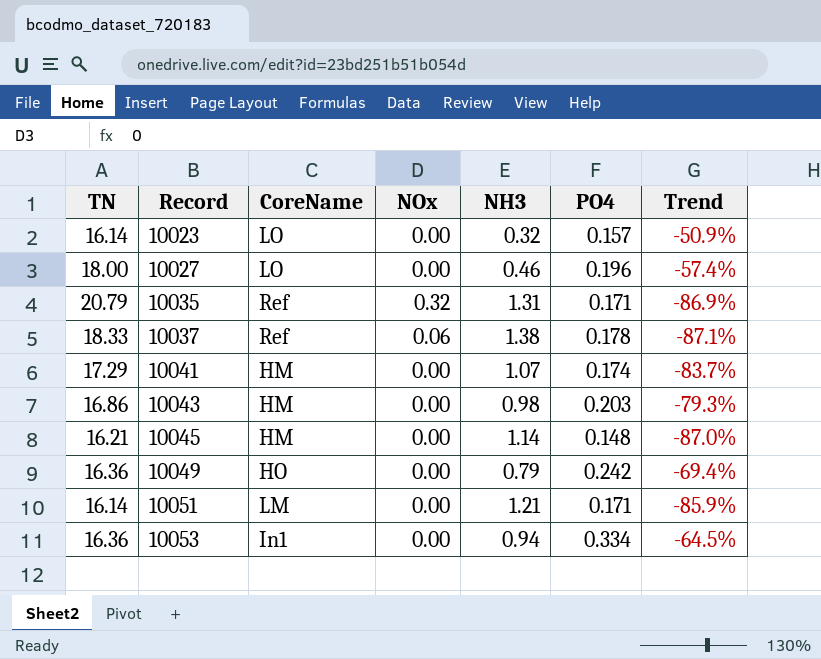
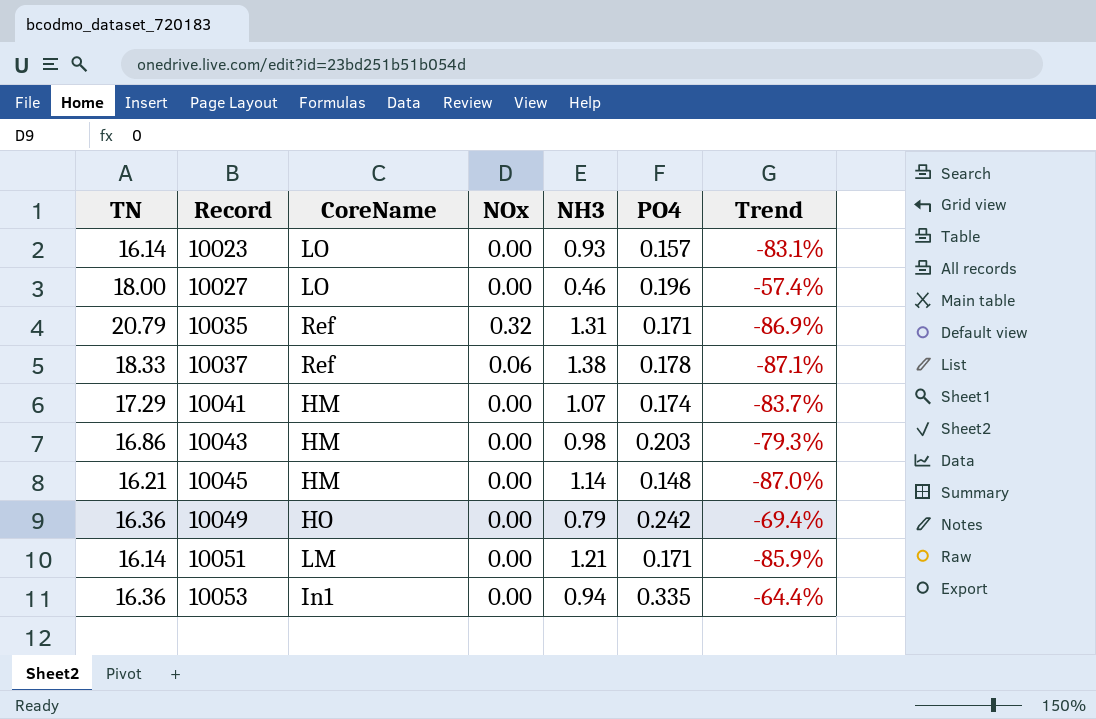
10023 | NH3: 0.32 -> 0.93
10023 | Trend: -50.9% -> -83.1%
10053 | PO4: 0.334 -> 0.335
10053 | Trend: -64.5% -> -64.4%

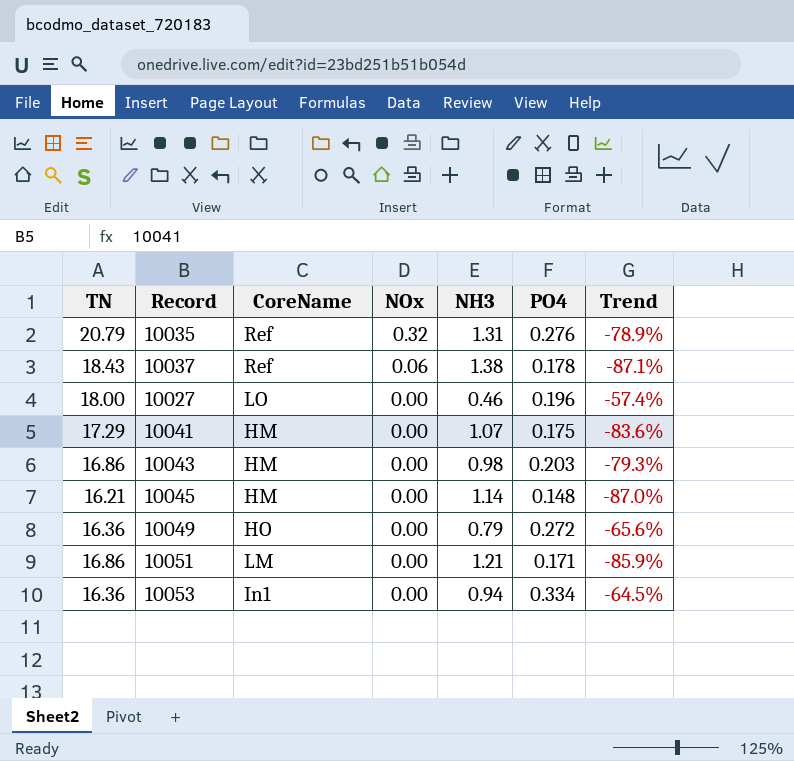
row order: Record ascending -> NOx descending
row 10023: 16.14 | LO | 0.00 | 0.93 | 0.157 | -83.1% -> none
10035 | PO4: 0.171 -> 0.276
10035 | Trend: -86.9% -> -78.9%
10037 | TN: 18.33 -> 18.43
10041 | PO4: 0.174 -> 0.175
10041 | Trend: -83.7% -> -83.6%
10049 | PO4: 0.242 -> 0.272
10049 | Trend: -69.4% -> -65.6%
10051 | TN: 16.14 -> 16.86
10053 | PO4: 0.335 -> 0.334
10053 | Trend: -64.4% -> -64.5%

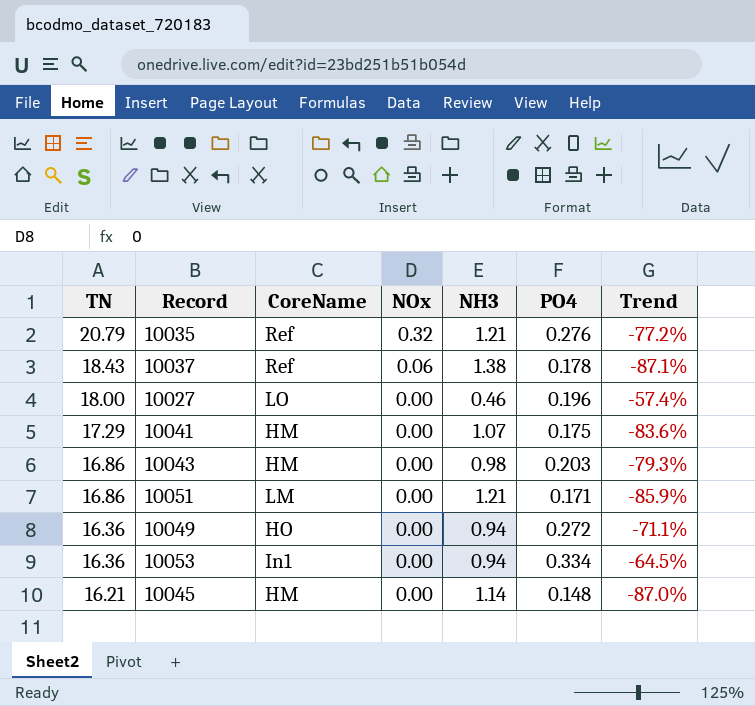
row order: NOx descending -> TN descending
10035 | NH3: 1.31 -> 1.21
10035 | Trend: -78.9% -> -77.2%
10049 | NH3: 0.79 -> 0.94
10049 | Trend: -65.6% -> -71.1%

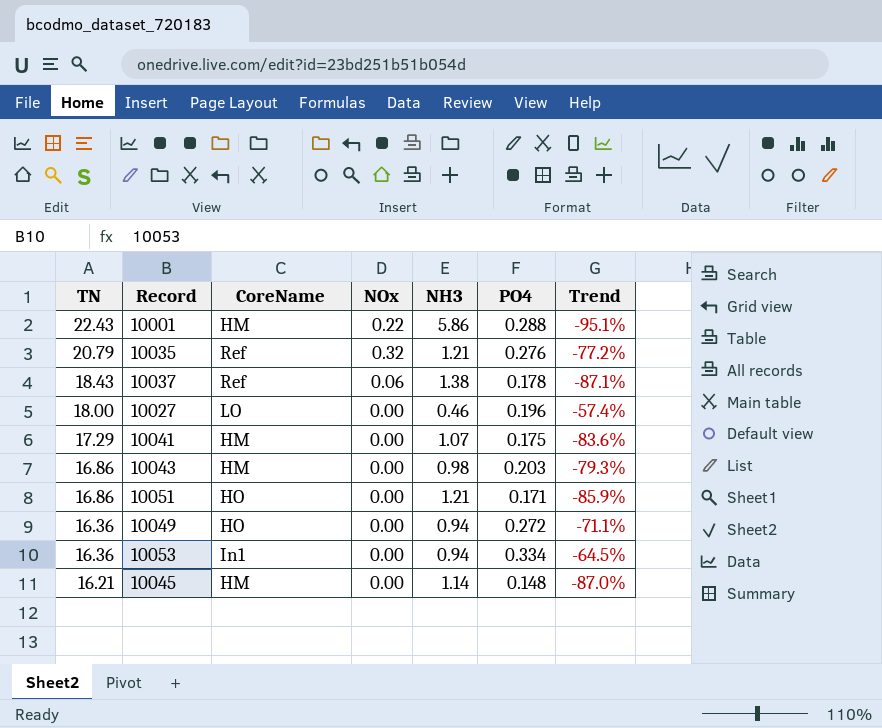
row 10001: none -> 22.43 | HM | 0.22 | 5.86 | 0.288 | -95.1%
10051 | CoreName: LM -> HO

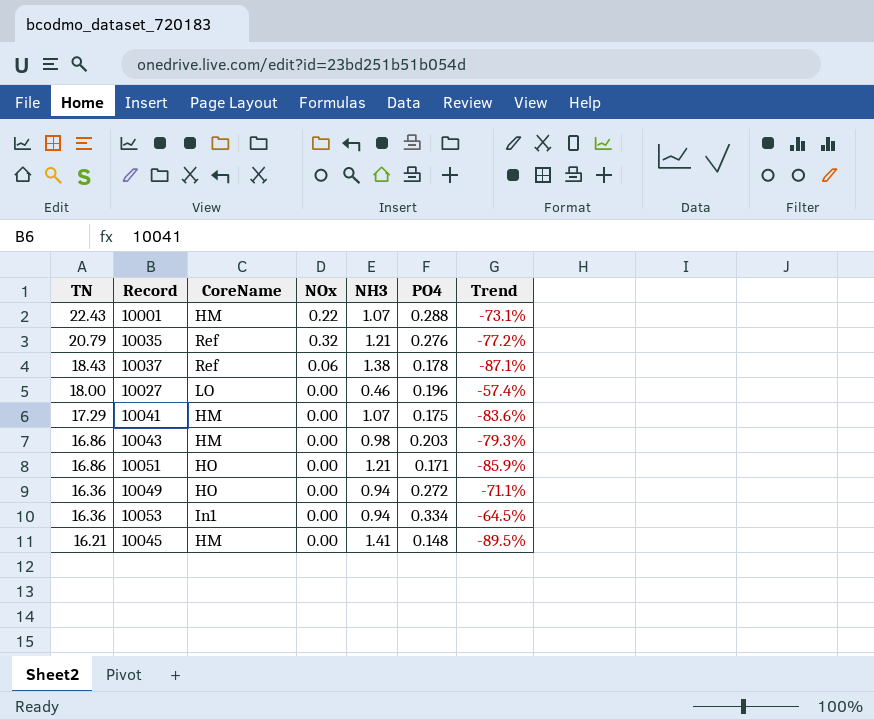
10001 | NH3: 5.86 -> 1.07
10001 | Trend: -95.1% -> -73.1%
10045 | NH3: 1.14 -> 1.41
10045 | Trend: -87.0% -> -89.5%

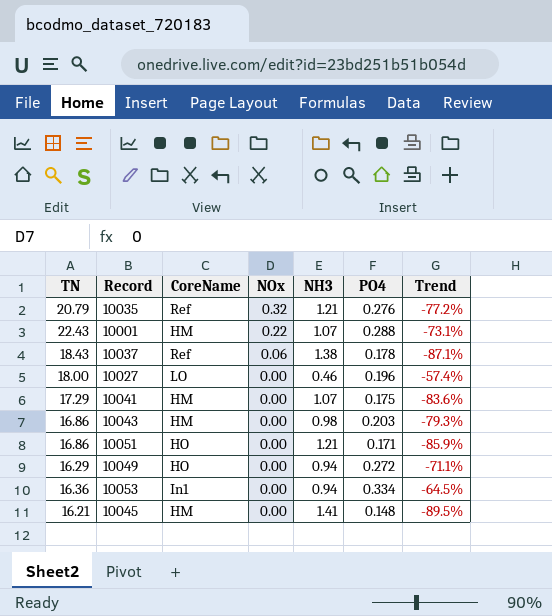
row order: TN descending -> NOx descending
10049 | TN: 16.36 -> 16.29

